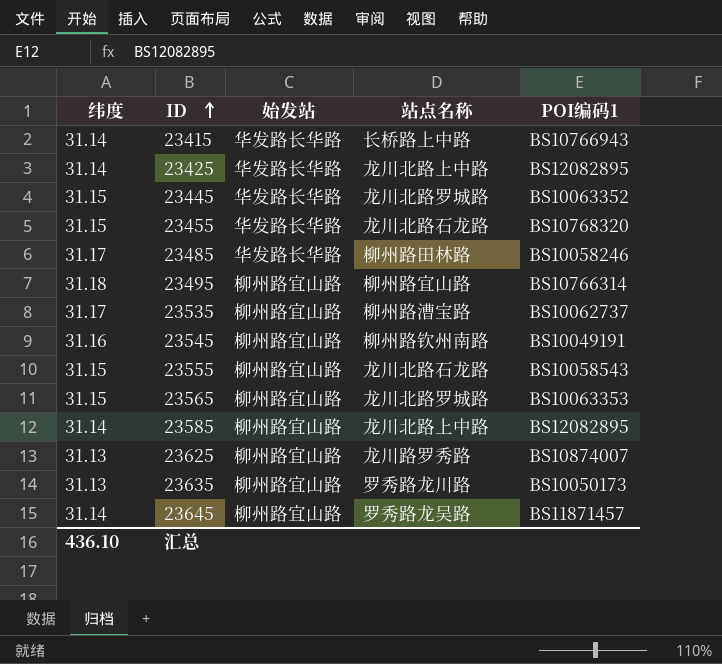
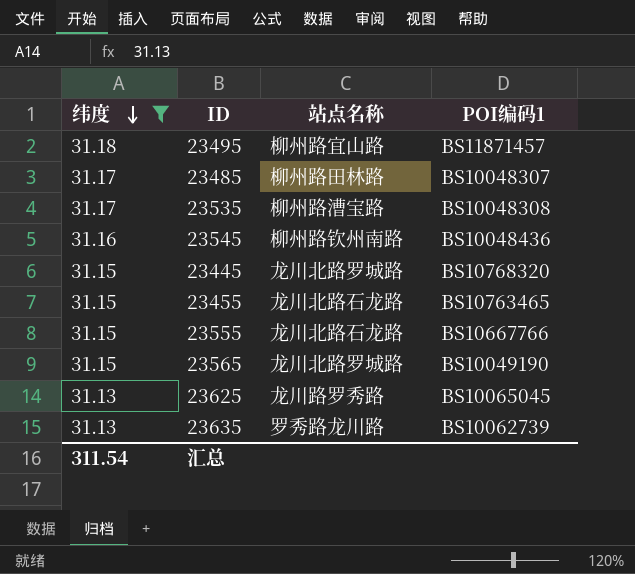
filter: none -> 纬度 != 31.14
row order: ID ascending -> 纬度 descending
column 始发站 | position: 3 -> none
23495 | POI编码1: BS10766314 -> BS11871457
23485 | POI编码1: BS10058246 -> BS10048307
23535 | POI编码1: BS10062737 -> BS10048308
23545 | POI编码1: BS10049191 -> BS10048436
23445 | POI编码1: BS10063352 -> BS10768320
23455 | POI编码1: BS10768320 -> BS10763465
23555 | POI编码1: BS10058543 -> BS10667766
23565 | POI编码1: BS10063353 -> BS10049190
23625 | POI编码1: BS10874007 -> BS10065045
23635 | POI编码1: BS10050173 -> BS10062739
汇总 | 纬度: 436.10 -> 311.54

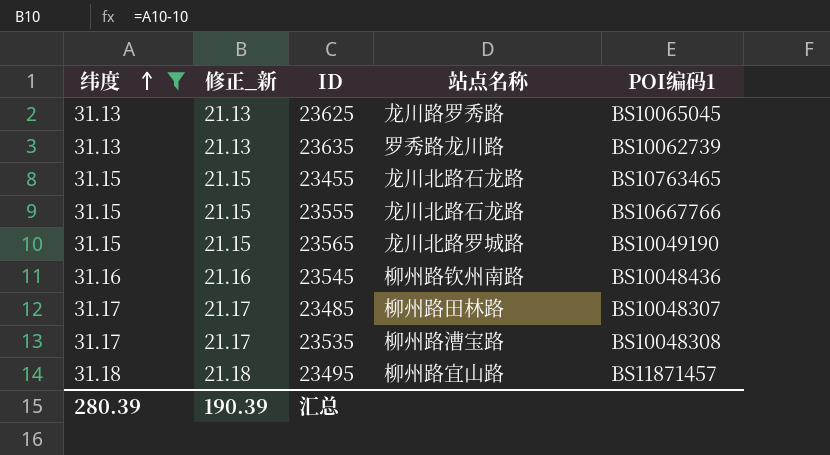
row order: 纬度 descending -> 纬度 ascending
column 修正_新 | formula: none -> [纬度] - 10
row 23445: 31.15 | 龙川北路罗城路 | BS10768320 -> none
汇总 | 纬度: 311.54 -> 280.39

